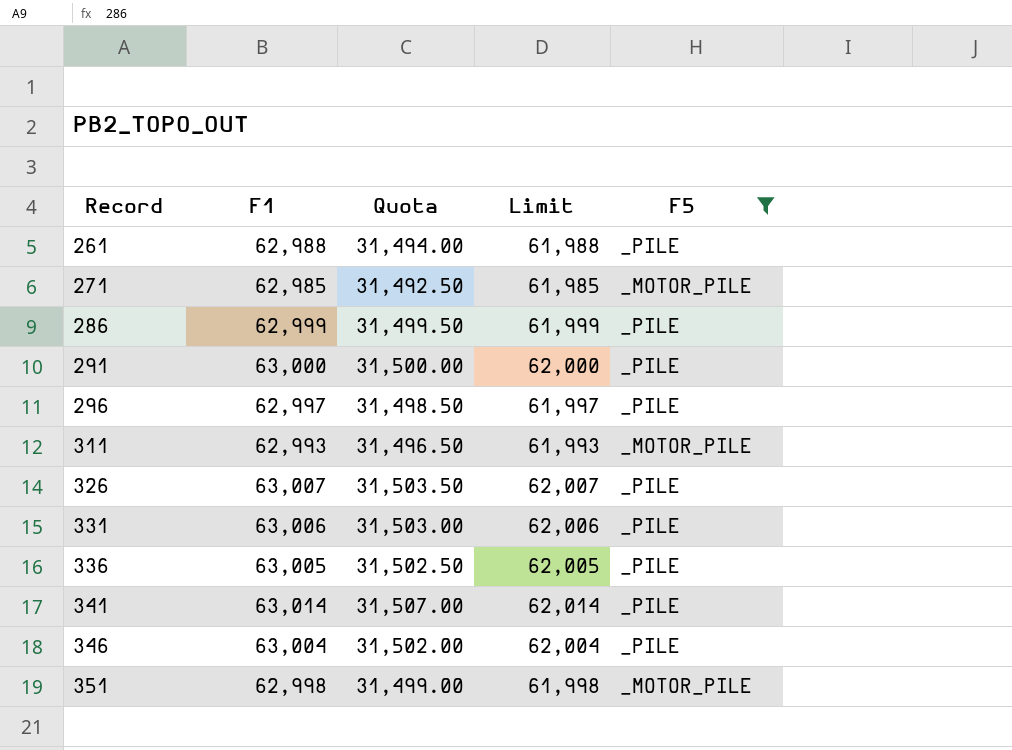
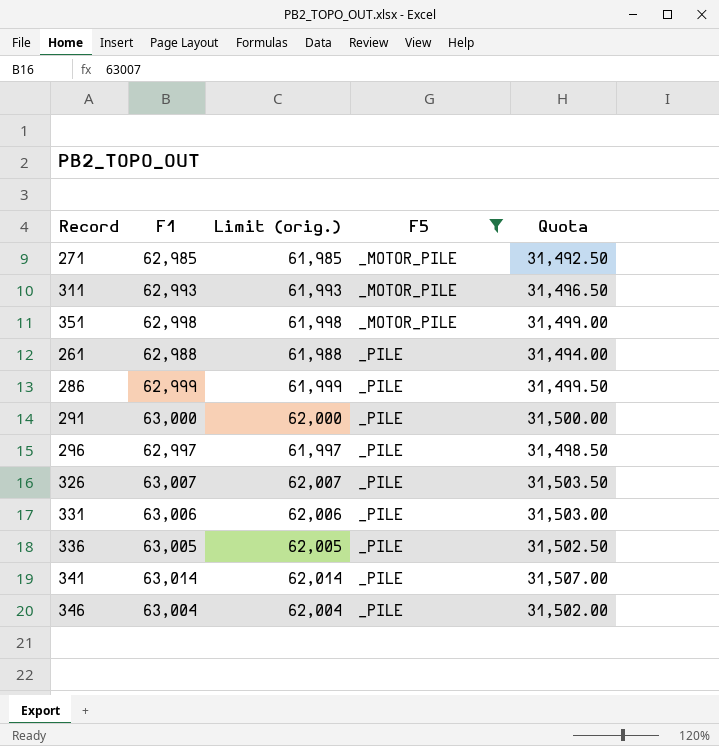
row order: Record ascending -> F5 ascending
column name: Limit -> Limit (orig.)
column Quota | position: 3 -> 5

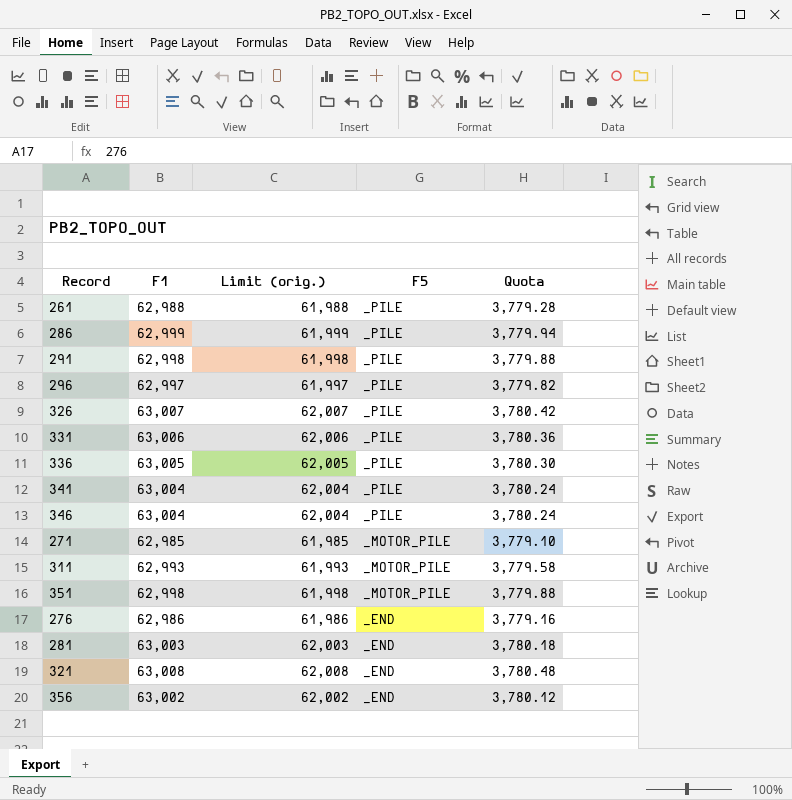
filter: F5 != _END -> none
row order: F5 ascending -> F5 descending
column Quota | formula: [F1] * 0.5 -> [F1] * 0.06
291 | F1: 63,000 -> 62,998
291 | Limit (orig.): 62,000 -> 61,998
341 | F1: 63,014 -> 63,004
341 | Limit (orig.): 62,014 -> 62,004

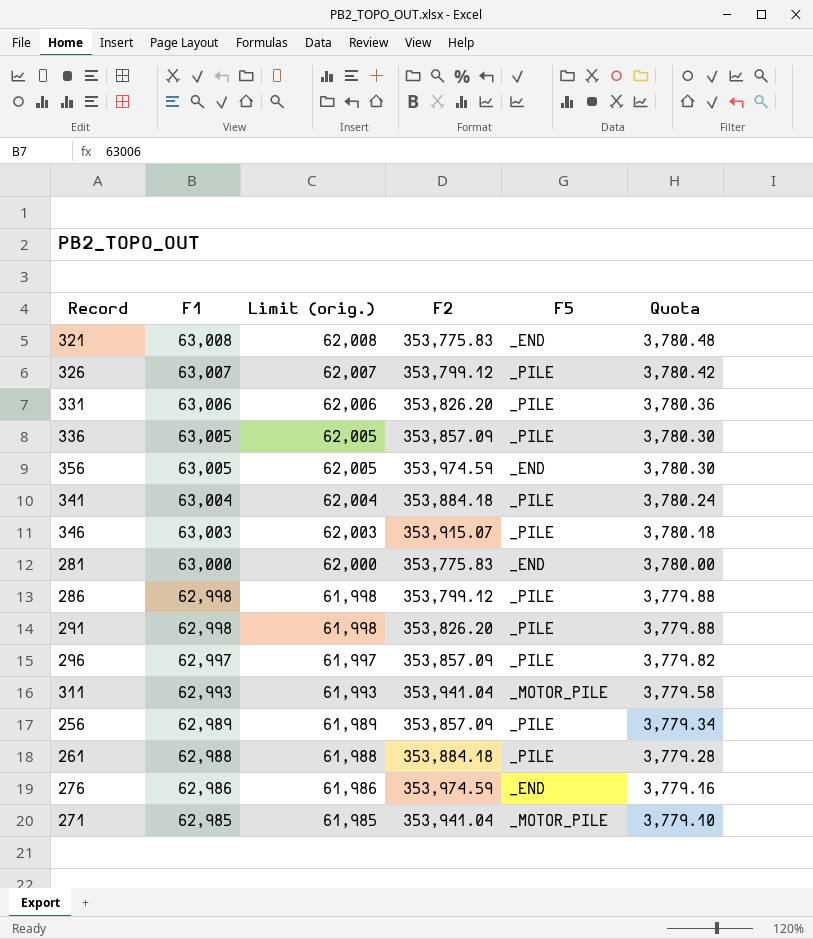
row order: F5 descending -> F1 descending
column F2 | position: none -> 4
row 351: 62,998 | 61,998 | _MOTOR_PILE | 3,779.88 -> none
356 | F1: 63,002 -> 63,005
356 | Limit (orig.): 62,002 -> 62,005
356 | Quota: 3,780.12 -> 3,780.30
346 | F1: 63,004 -> 63,003
346 | Limit (orig.): 62,004 -> 62,003
346 | Quota: 3,780.24 -> 3,780.18
281 | F1: 63,003 -> 63,000
281 | Limit (orig.): 62,003 -> 62,000
281 | Quota: 3,780.18 -> 3,780.00
286 | F1: 62,999 -> 62,998
286 | Limit (orig.): 61,999 -> 61,998
286 | Quota: 3,779.94 -> 3,779.88
row 256: none -> 62,989 | 61,989 | 353,857.09 | _PILE | 3,779.34

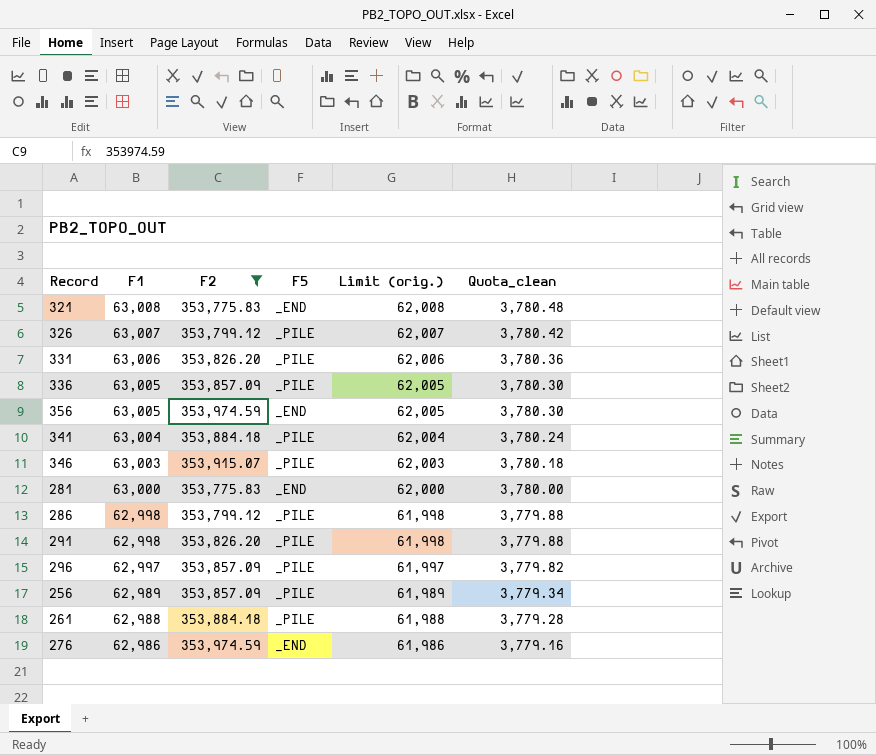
filter: none -> F2 != 353,941.04
column Limit (orig.) | position: 3 -> 5
column name: Quota -> Quota_clean

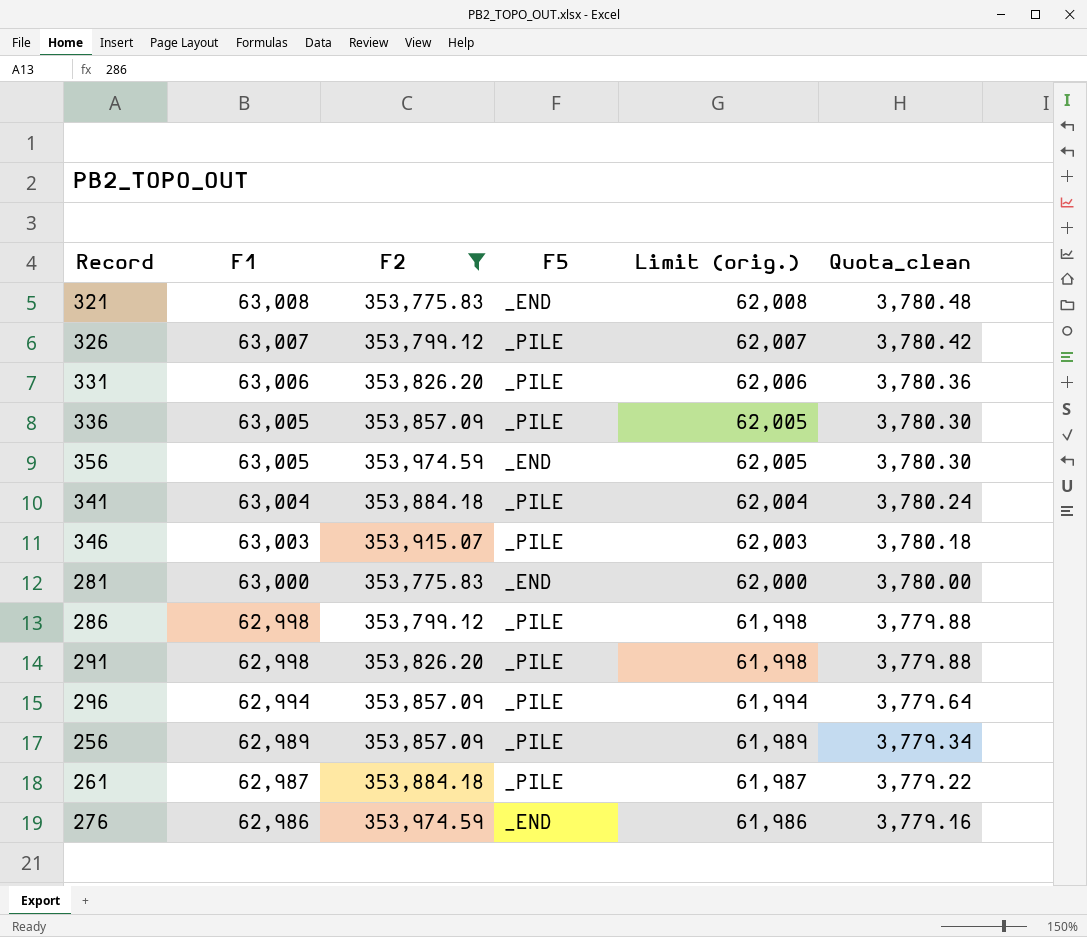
296 | F1: 62,997 -> 62,994
296 | Limit (orig.): 61,997 -> 61,994
296 | Quota_clean: 3,779.82 -> 3,779.64
261 | F1: 62,988 -> 62,987
261 | Limit (orig.): 61,988 -> 61,987
261 | Quota_clean: 3,779.28 -> 3,779.22

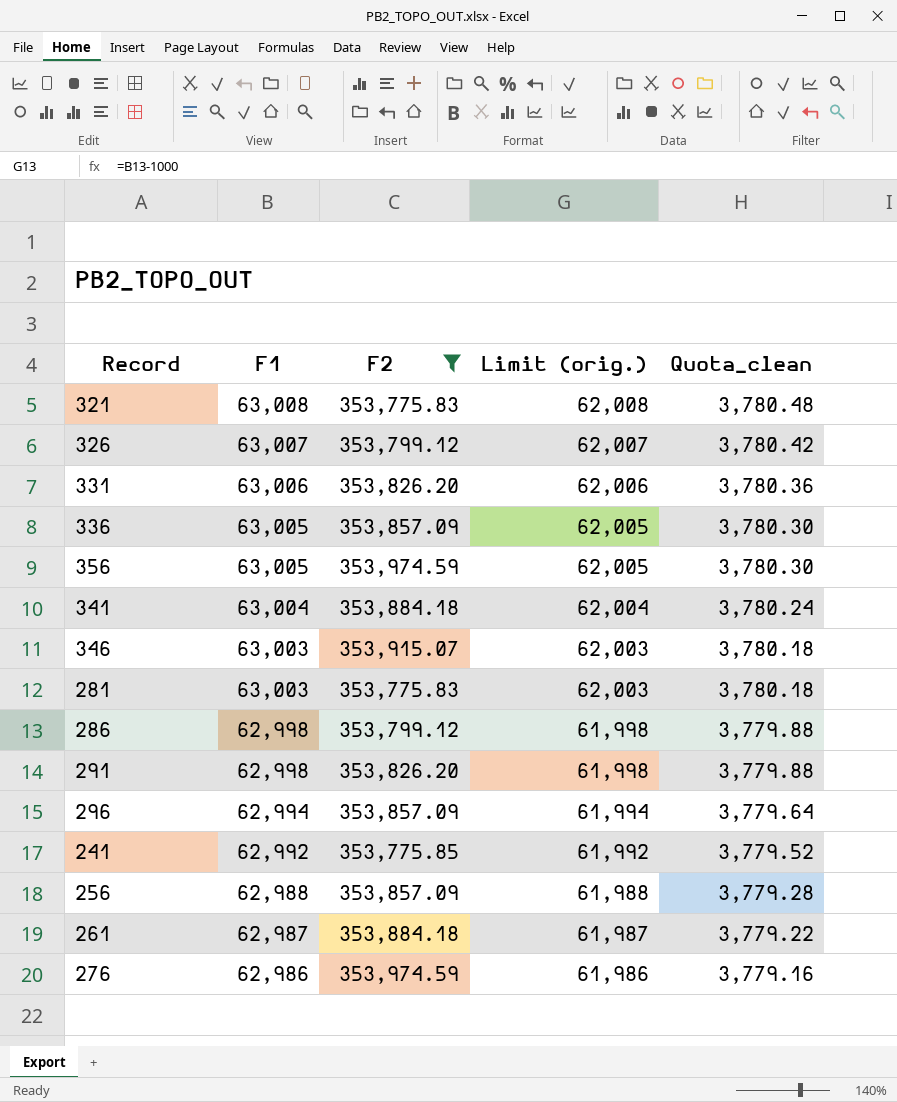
column F5 | position: 4 -> none
281 | F1: 63,000 -> 63,003
281 | Limit (orig.): 62,000 -> 62,003
281 | Quota_clean: 3,780.00 -> 3,780.18
row 241: none -> 62,992 | 353,775.85 | 61,992 | 3,779.52
256 | F1: 62,989 -> 62,988
256 | Limit (orig.): 61,989 -> 61,988
256 | Quota_clean: 3,779.34 -> 3,779.28

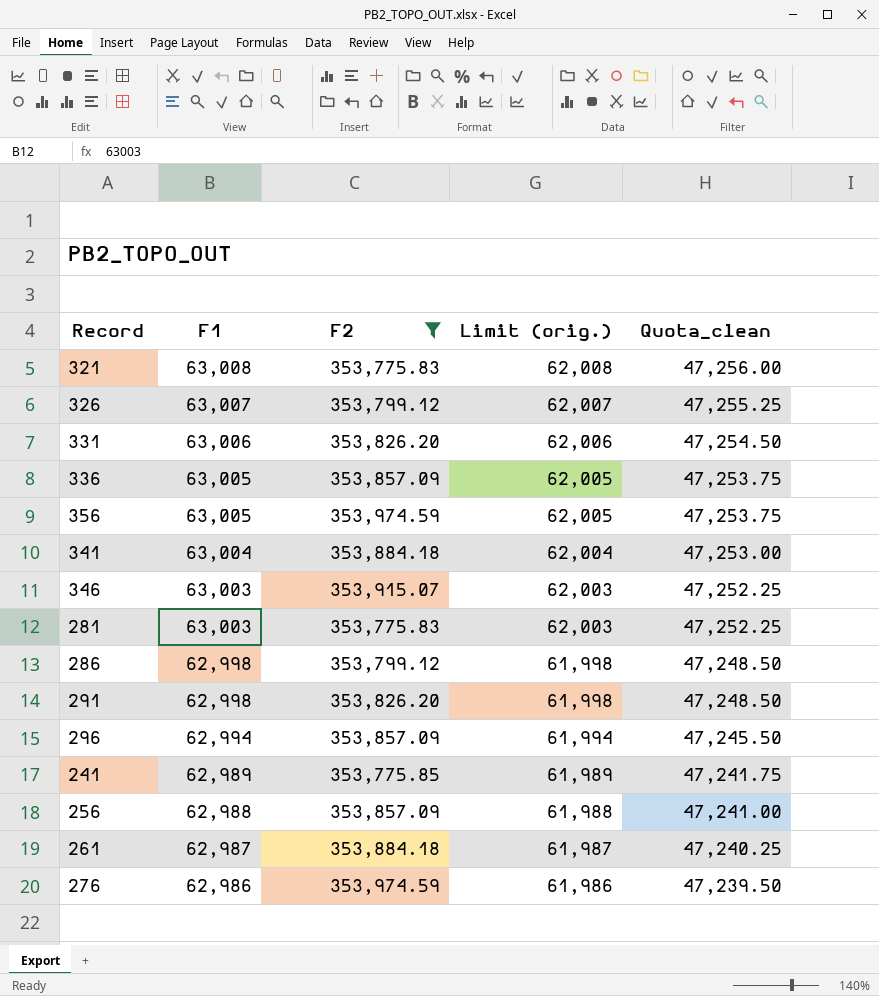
column Quota_clean | formula: [F1] * 0.06 -> [F1] * 0.75
241 | F1: 62,992 -> 62,989
241 | Limit (orig.): 61,992 -> 61,989

